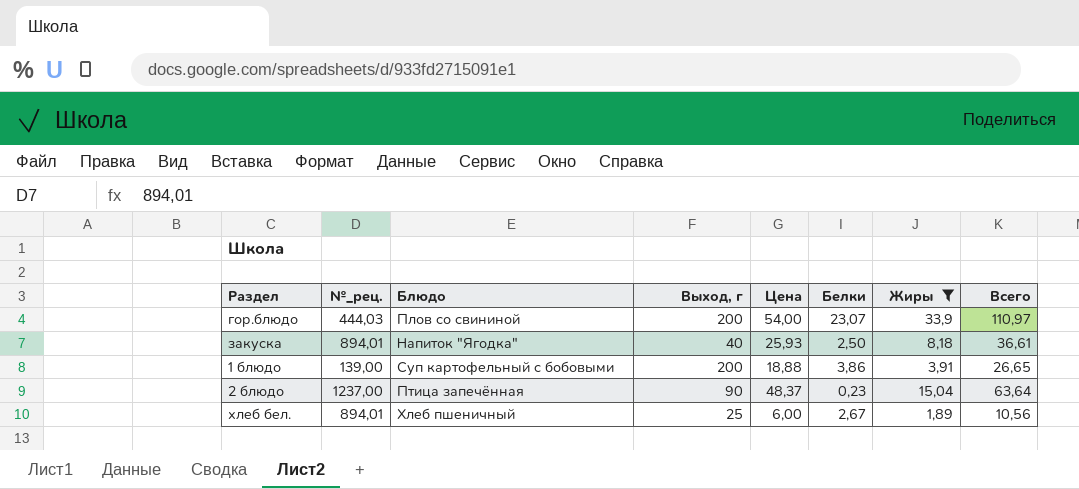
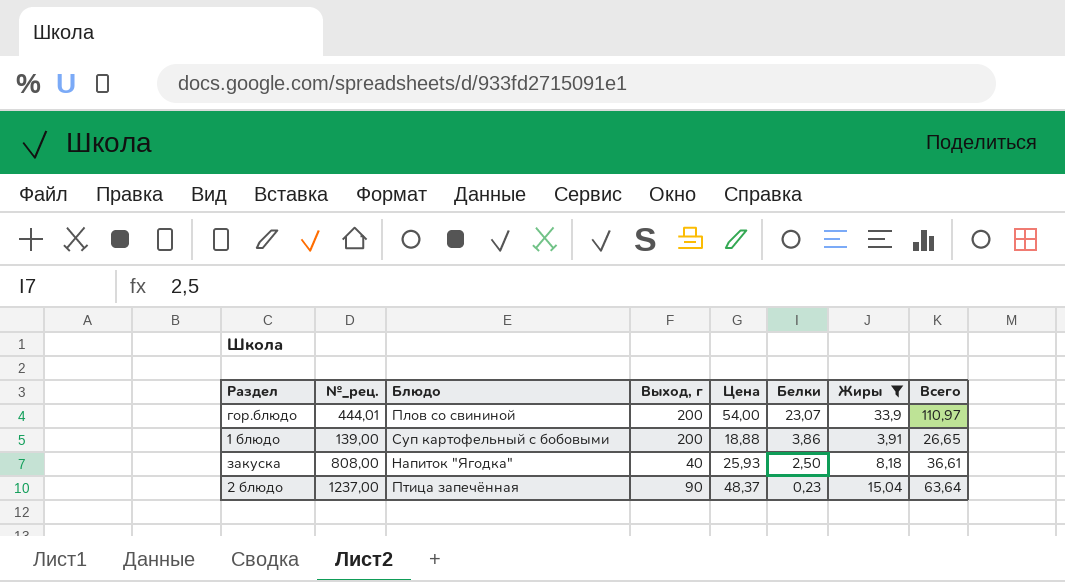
row order: none -> Белки descending
row хлеб бел.: 894,01 | Хлеб пшеничный | 25 | 6,00 | 2,67 | 1,89 | 10,56 -> none
гор.блюдо | №_рец.: 444,03 -> 444,01
закуска | №_рец.: 894,01 -> 808,00

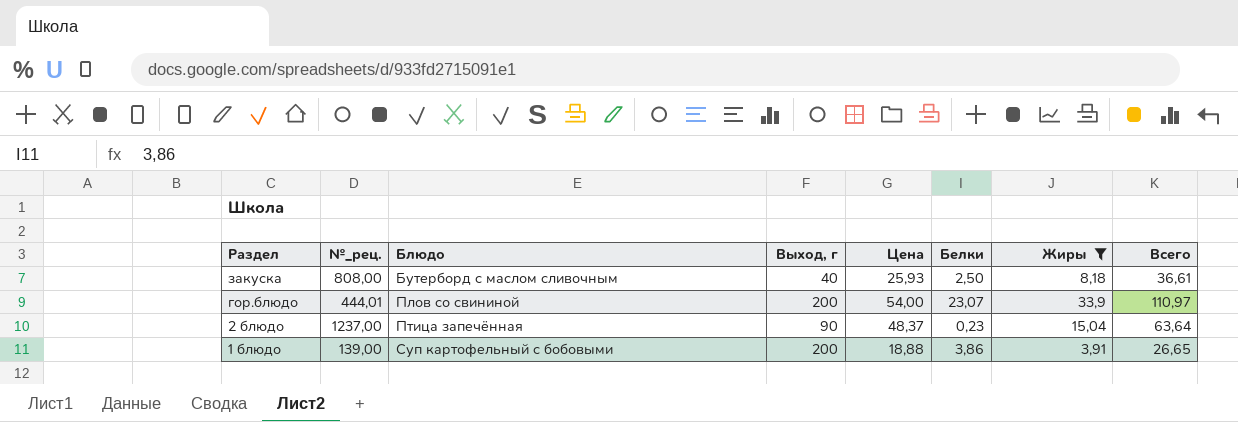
row order: Белки descending -> Раздел descending
закуска | Блюдо: Напиток "Ягодка" -> Бутерборд с маслом сливочным

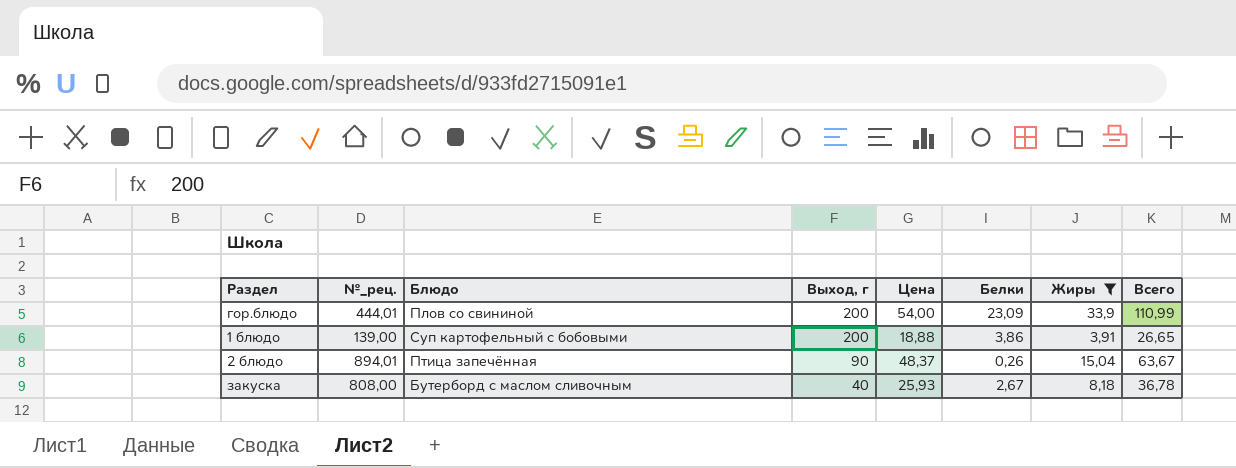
row order: Раздел descending -> Выход, г descending
гор.блюдо | Белки: 23,07 -> 23,09
гор.блюдо | Всего: 110,97 -> 110,99
2 блюдо | №_рец.: 1237,00 -> 894,01
2 блюдо | Белки: 0,23 -> 0,26
2 блюдо | Всего: 63,64 -> 63,67
закуска | Белки: 2,50 -> 2,67
закуска | Всего: 36,61 -> 36,78

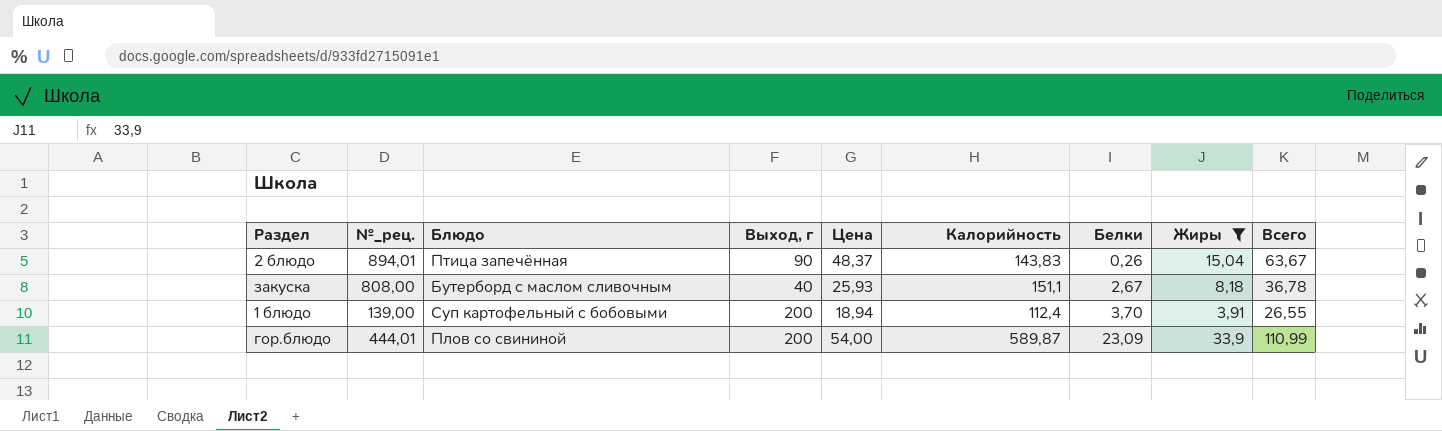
row order: Выход, г descending -> Белки ascending
column Калорийность | position: none -> 6
1 блюдо | Цена: 18,88 -> 18,94
1 блюдо | Белки: 3,86 -> 3,70
1 блюдо | Всего: 26,65 -> 26,55

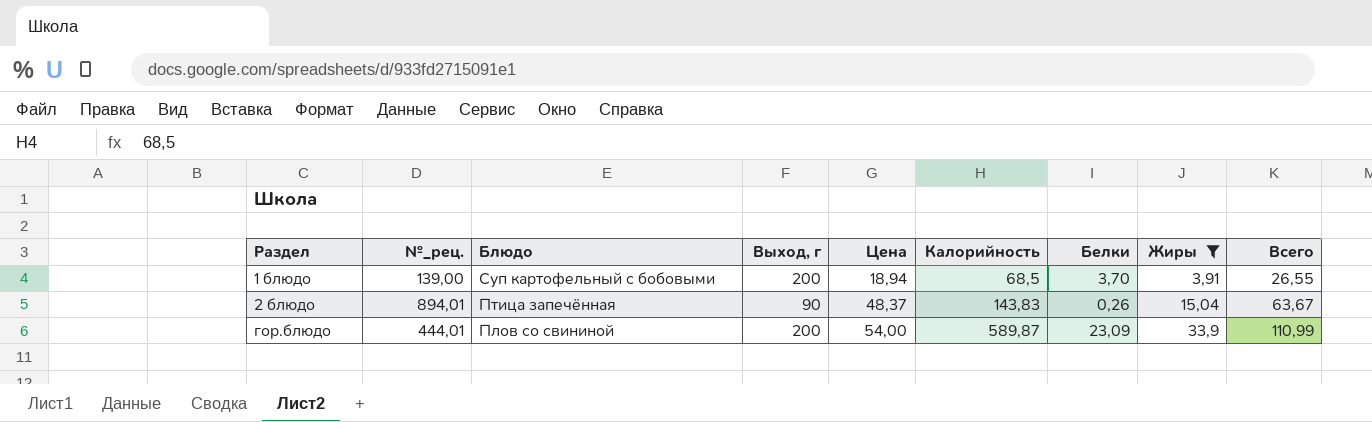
row order: Белки ascending -> Раздел ascending
row закуска: 808,00 | Бутерборд с маслом сливочным | 40 | 25,93 | 151,1 | 2,67 | 8,18 | 36,78 -> none
1 блюдо | Калорийность: 112,4 -> 68,5

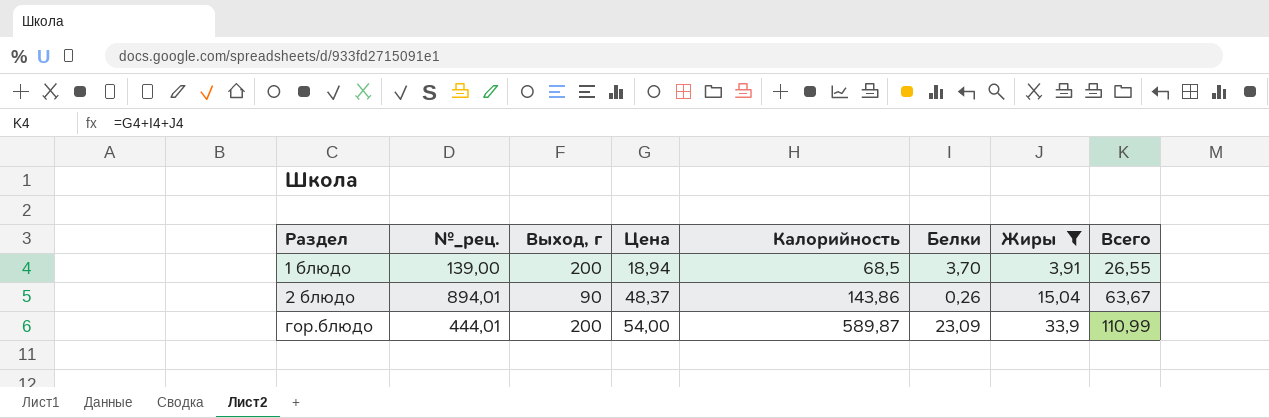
column Блюдо | position: 3 -> none
2 блюдо | Калорийность: 143,83 -> 143,86

